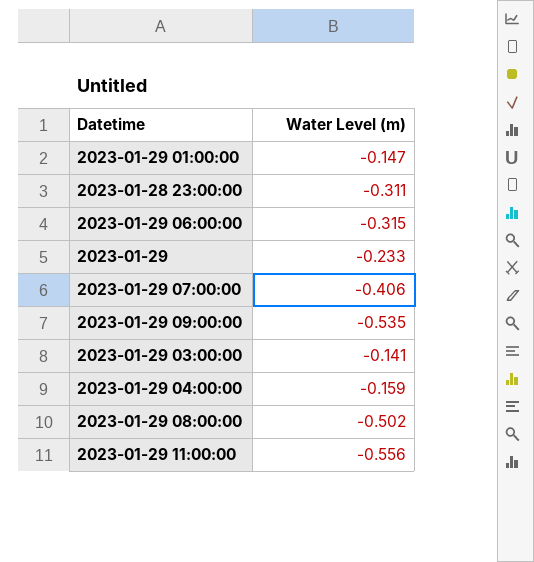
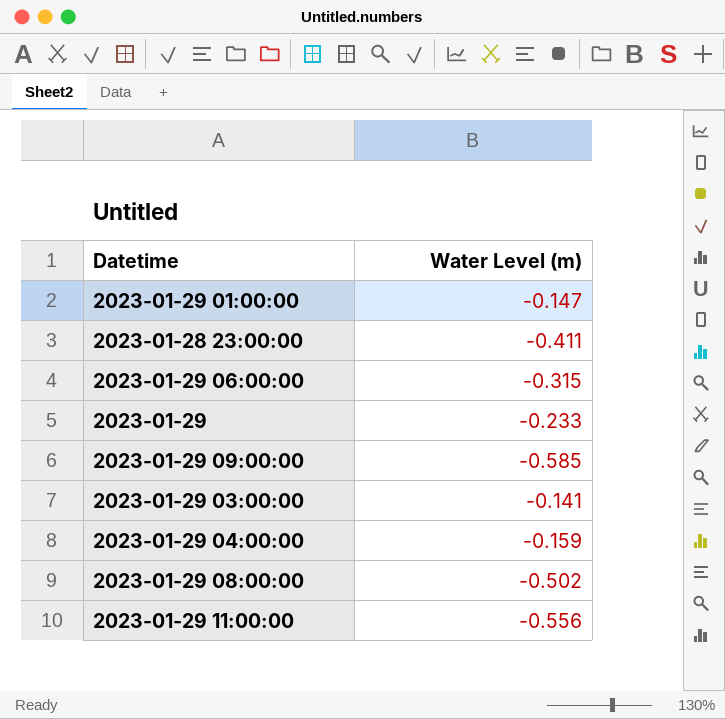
row 2023-01-29 07:00:00: -0.406 -> none
2023-01-28 23:00:00 | Water Level (m): -0.311 -> -0.411
2023-01-29 09:00:00 | Water Level (m): -0.535 -> -0.585

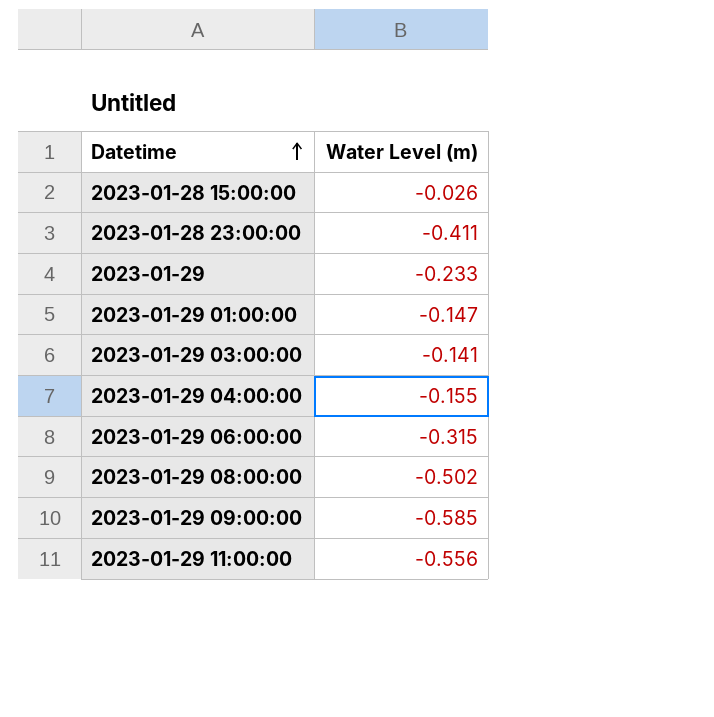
row order: none -> Datetime ascending
row 2023-01-28 15:00:00: none -> -0.026
2023-01-29 04:00:00 | Water Level (m): -0.159 -> -0.155

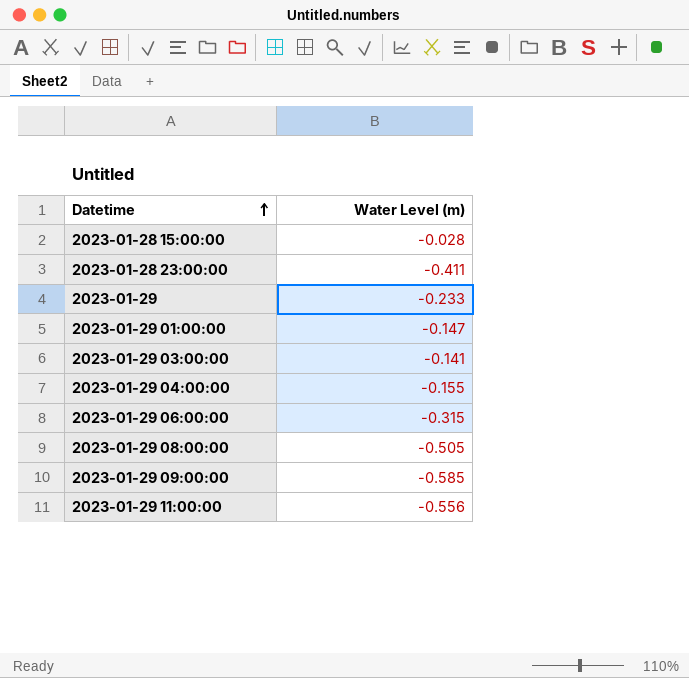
2023-01-28 15:00:00 | Water Level (m): -0.026 -> -0.028
2023-01-29 08:00:00 | Water Level (m): -0.502 -> -0.505

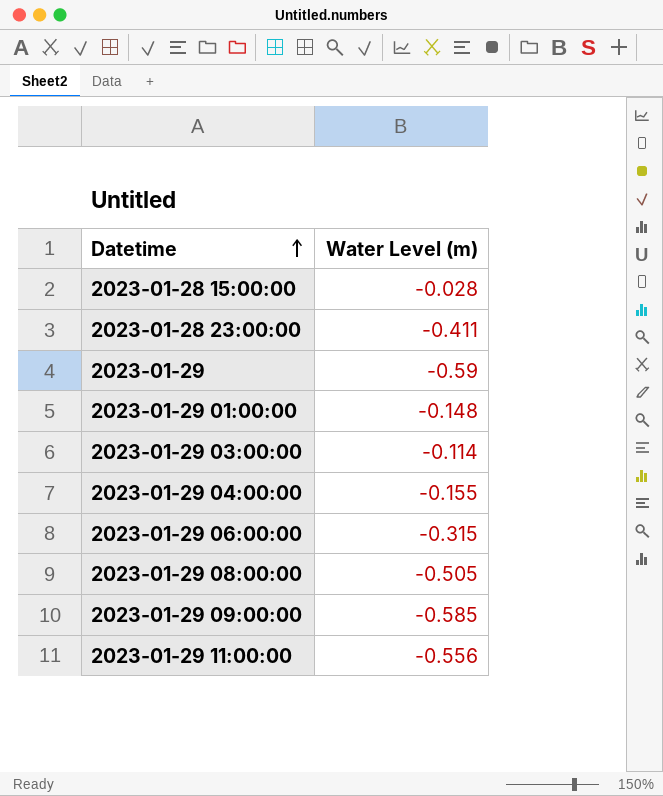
2023-01-29 | Water Level (m): -0.233 -> -0.59
2023-01-29 01:00:00 | Water Level (m): -0.147 -> -0.148
2023-01-29 03:00:00 | Water Level (m): -0.141 -> -0.114

